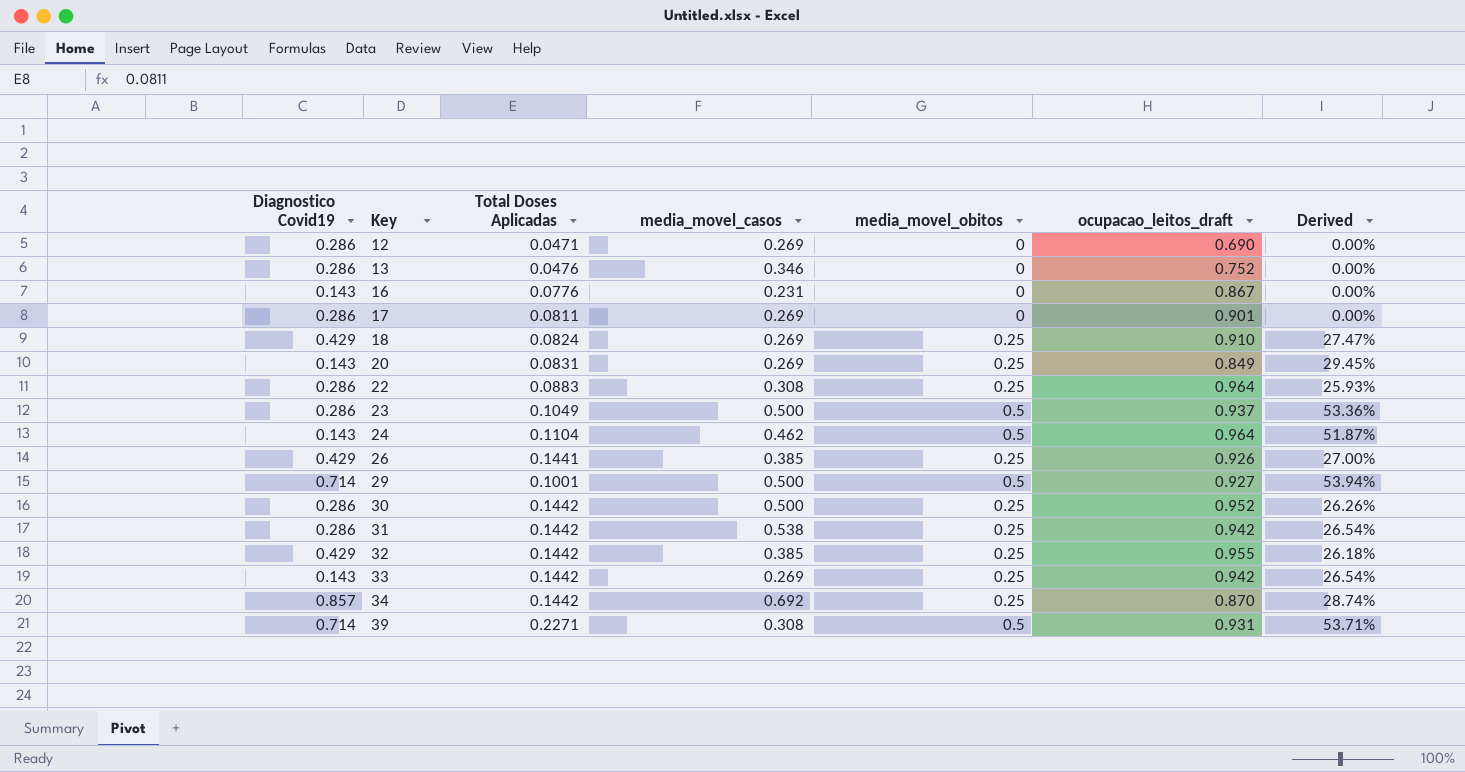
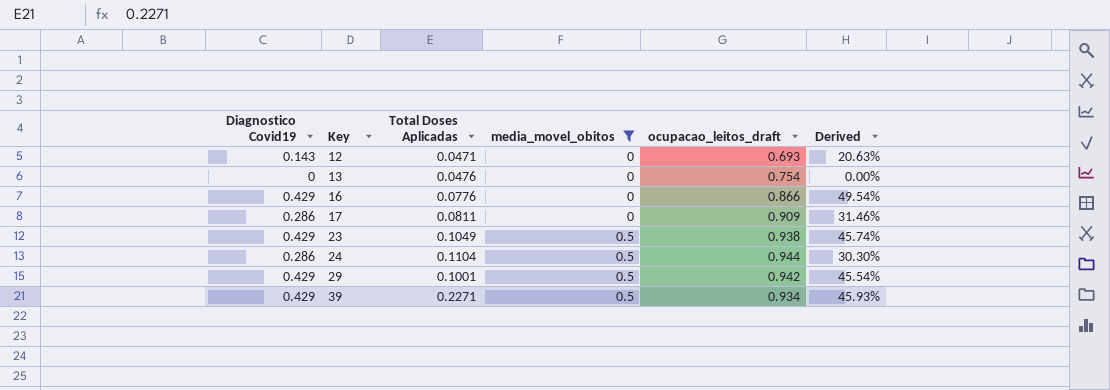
filter: none -> media_movel_obitos != 0.25
column media_movel_casos | position: 4 -> none
column Derived | formula: [media_movel_obitos] / [ocupacao_leitos_draft] -> [Diagnostico Covid19] / [ocupacao_leitos_draft]
12 | Diagnostico Covid19: 0.286 -> 0.143
12 | ocupacao_leitos_draft: 0.690 -> 0.693
13 | Diagnostico Covid19: 0.286 -> 0
13 | ocupacao_leitos_draft: 0.752 -> 0.754
16 | Diagnostico Covid19: 0.143 -> 0.429
16 | ocupacao_leitos_draft: 0.867 -> 0.866
17 | ocupacao_leitos_draft: 0.901 -> 0.909
23 | Diagnostico Covid19: 0.286 -> 0.429
23 | ocupacao_leitos_draft: 0.937 -> 0.938
24 | Diagnostico Covid19: 0.143 -> 0.286
24 | ocupacao_leitos_draft: 0.964 -> 0.944
29 | Diagnostico Covid19: 0.714 -> 0.429
29 | ocupacao_leitos_draft: 0.927 -> 0.942
39 | Diagnostico Covid19: 0.714 -> 0.429
39 | ocupacao_leitos_draft: 0.931 -> 0.934

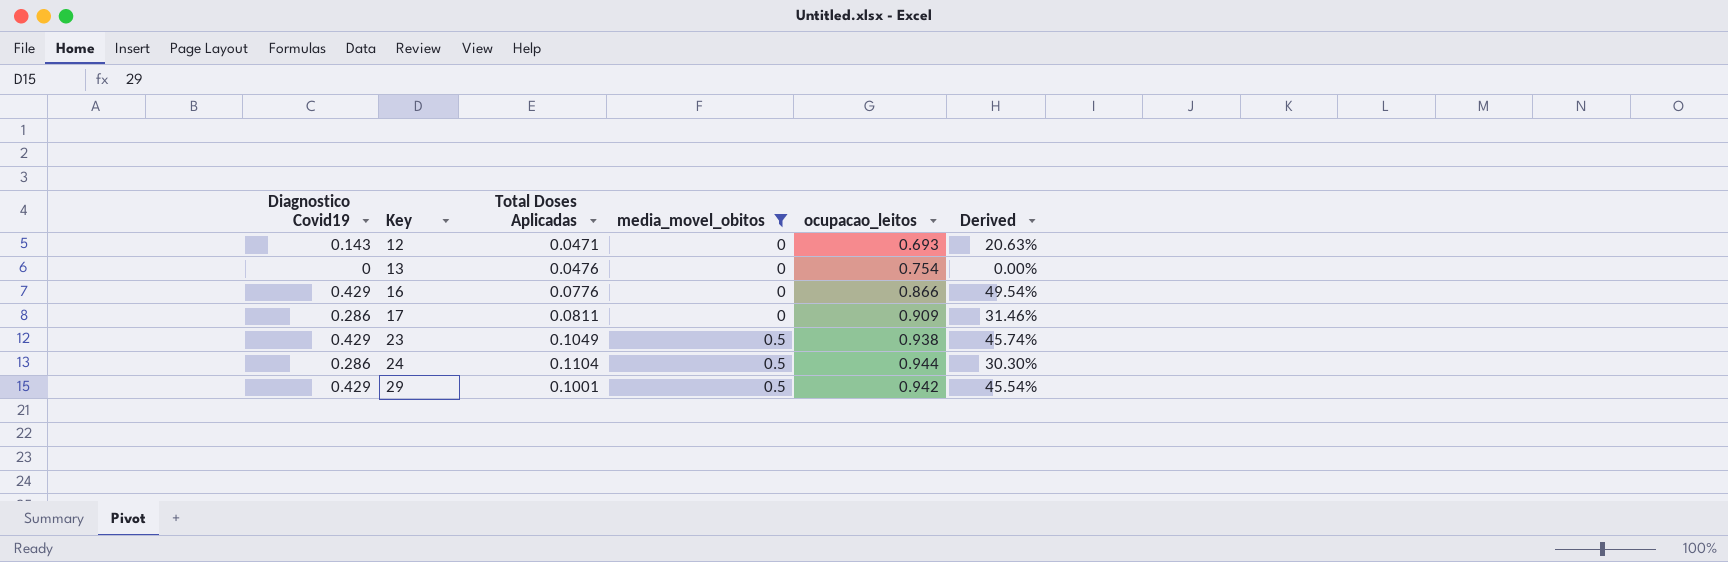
column name: ocupacao_leitos_draft -> ocupacao_leitos
row 39: 0.429 | 0.2271 | 0.5 | 0.934 | 45.93% -> none

